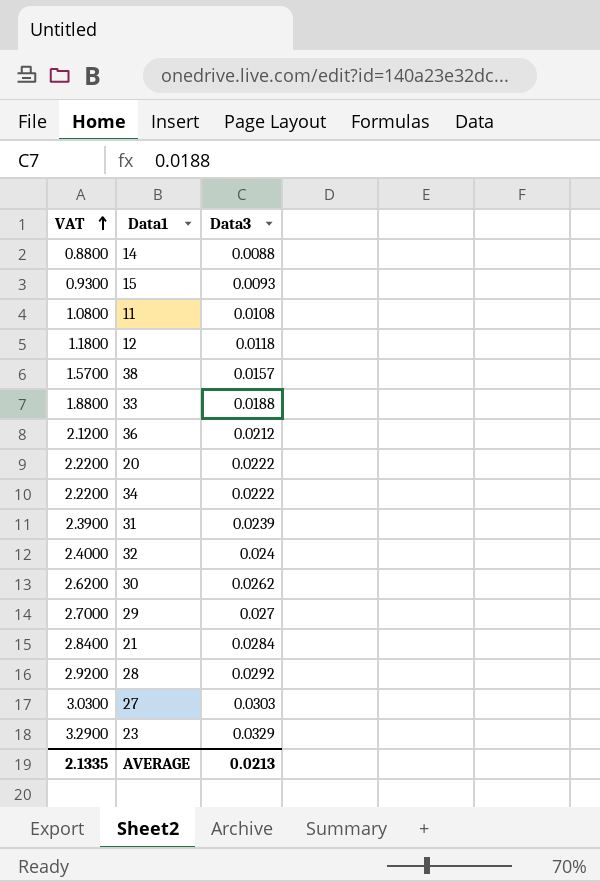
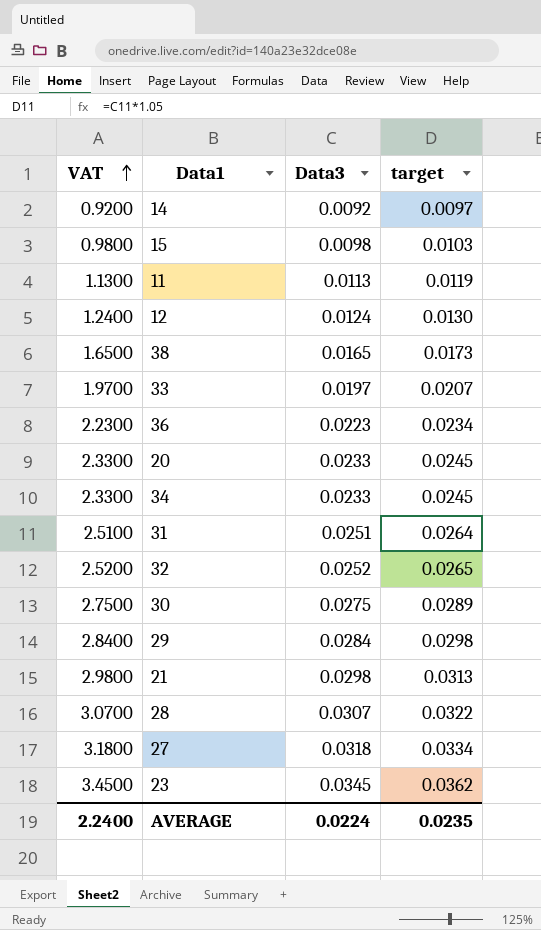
column target | formula: none -> [Data3] * 1.05
14 | VAT: 0.8800 -> 0.9200
14 | Data3: 0.0088 -> 0.0092
15 | VAT: 0.9300 -> 0.9800
15 | Data3: 0.0093 -> 0.0098
11 | VAT: 1.0800 -> 1.1300
11 | Data3: 0.0108 -> 0.0113
12 | VAT: 1.1800 -> 1.2400
12 | Data3: 0.0118 -> 0.0124
38 | VAT: 1.5700 -> 1.6500
38 | Data3: 0.0157 -> 0.0165
33 | VAT: 1.8800 -> 1.9700
33 | Data3: 0.0188 -> 0.0197
36 | VAT: 2.1200 -> 2.2300
36 | Data3: 0.0212 -> 0.0223
20 | VAT: 2.2200 -> 2.3300
20 | Data3: 0.0222 -> 0.0233
34 | VAT: 2.2200 -> 2.3300
34 | Data3: 0.0222 -> 0.0233
31 | VAT: 2.3900 -> 2.5100
31 | Data3: 0.0239 -> 0.0251
32 | VAT: 2.4000 -> 2.5200
32 | Data3: 0.024 -> 0.0252
30 | VAT: 2.6200 -> 2.7500
30 | Data3: 0.0262 -> 0.0275
29 | VAT: 2.7000 -> 2.8400
29 | Data3: 0.027 -> 0.0284
21 | VAT: 2.8400 -> 2.9800
21 | Data3: 0.0284 -> 0.0298
28 | VAT: 2.9200 -> 3.0700
28 | Data3: 0.0292 -> 0.0307
27 | VAT: 3.0300 -> 3.1800
27 | Data3: 0.0303 -> 0.0318
23 | VAT: 3.2900 -> 3.4500
23 | Data3: 0.0329 -> 0.0345
AVERAGE | VAT: 2.1335 -> 2.2400
AVERAGE | Data3: 0.0213 -> 0.0224

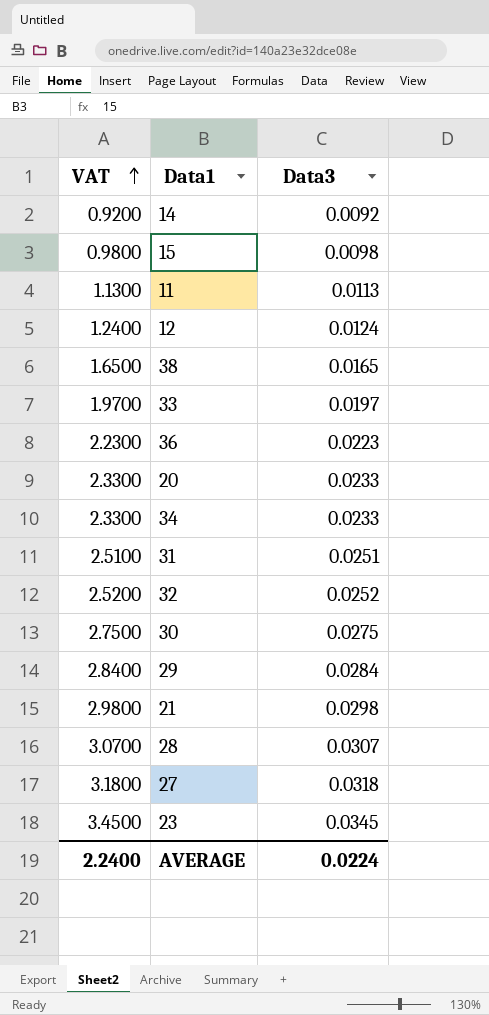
column target | formula: [Data3] * 1.05 -> none

